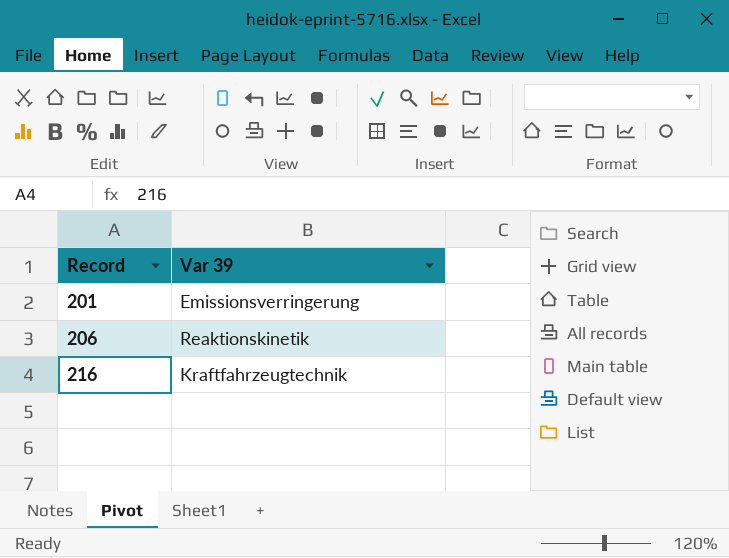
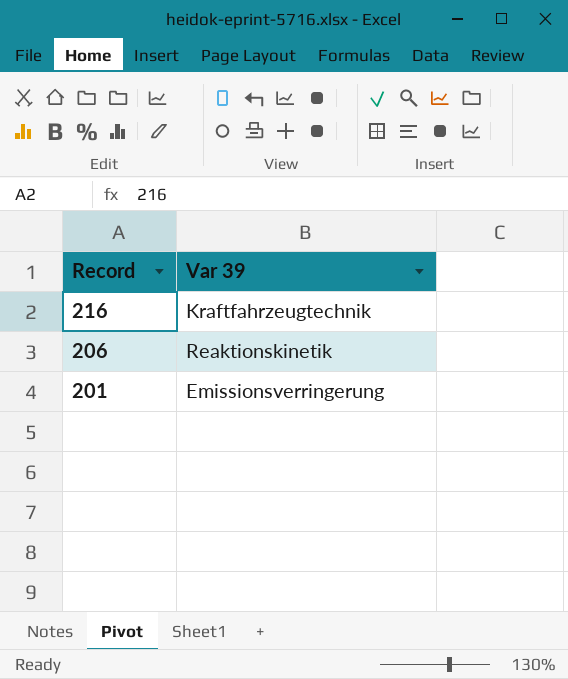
row order: Record ascending -> Record descending

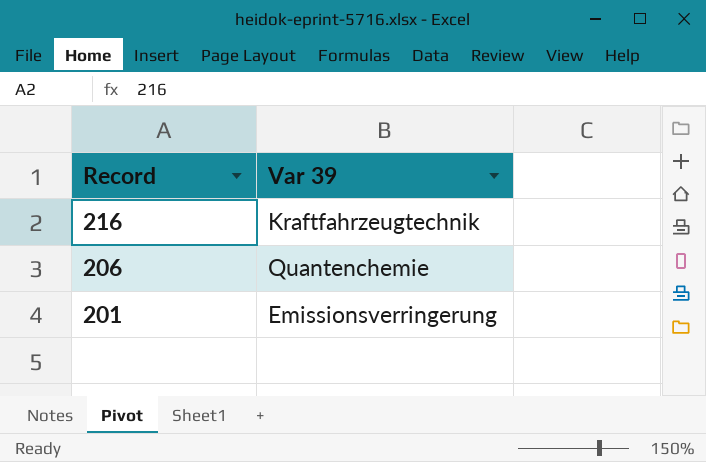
206 | Var 39: Reaktionskinetik -> Quantenchemie

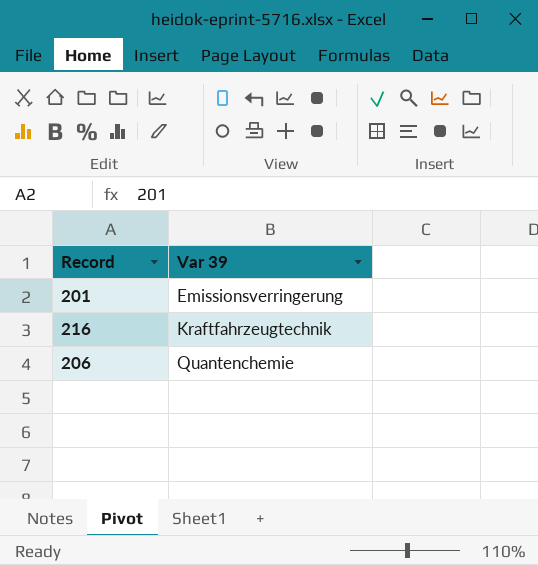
row order: Record descending -> Var 39 ascending

